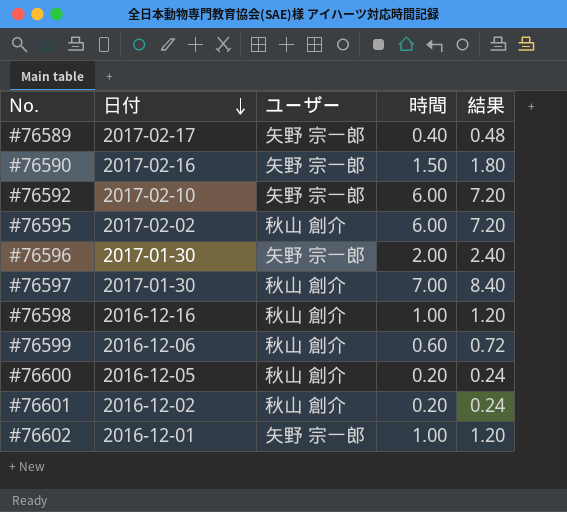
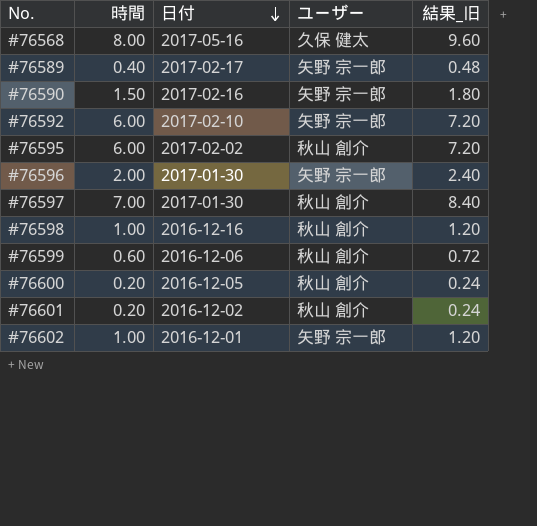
column 時間 | position: 4 -> 2
column name: 結果 -> 結果_旧
row #76568: none -> 8.00 | 2017-05-16 | 久保 健太 | 9.60

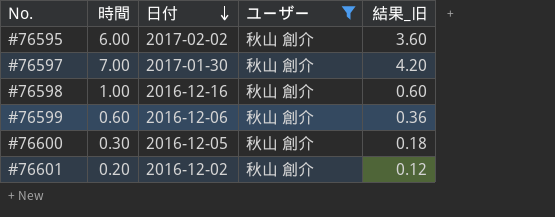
filter: none -> ユーザー = 秋山 創介
column 結果_旧 | formula: [時間] * 1.2 -> [時間] * 0.6
#76600 | 時間: 0.20 -> 0.30

